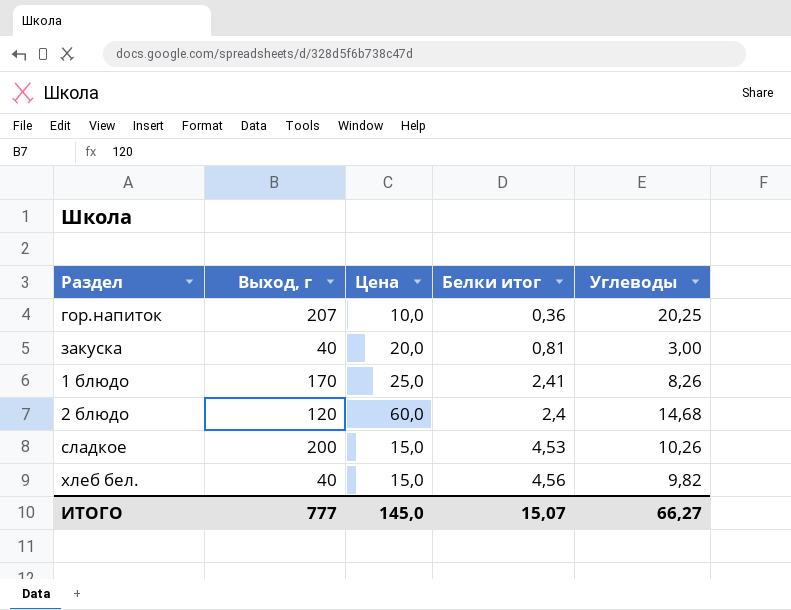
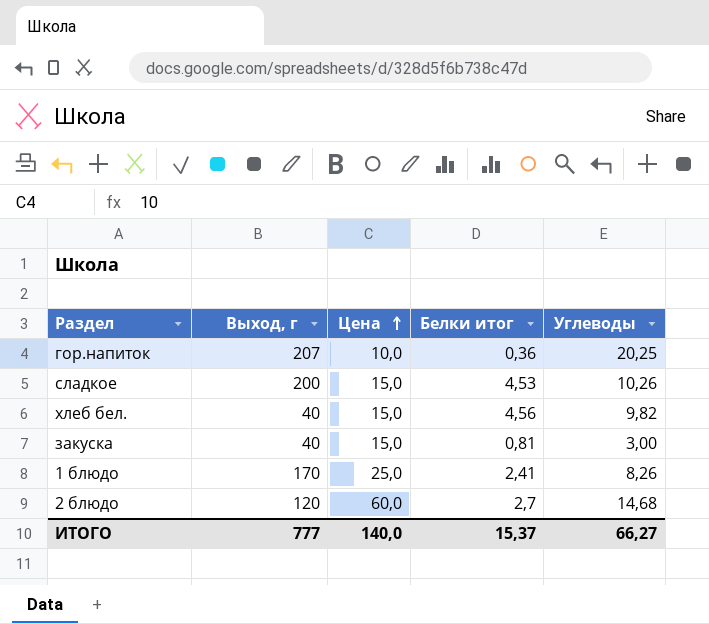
row order: none -> Цена ascending
закуска | Цена: 20,0 -> 15,0
2 блюдо | Белки итог: 2,4 -> 2,7
ИТОГО | Цена: 145,0 -> 140,0
ИТОГО | Белки итог: 15,07 -> 15,37

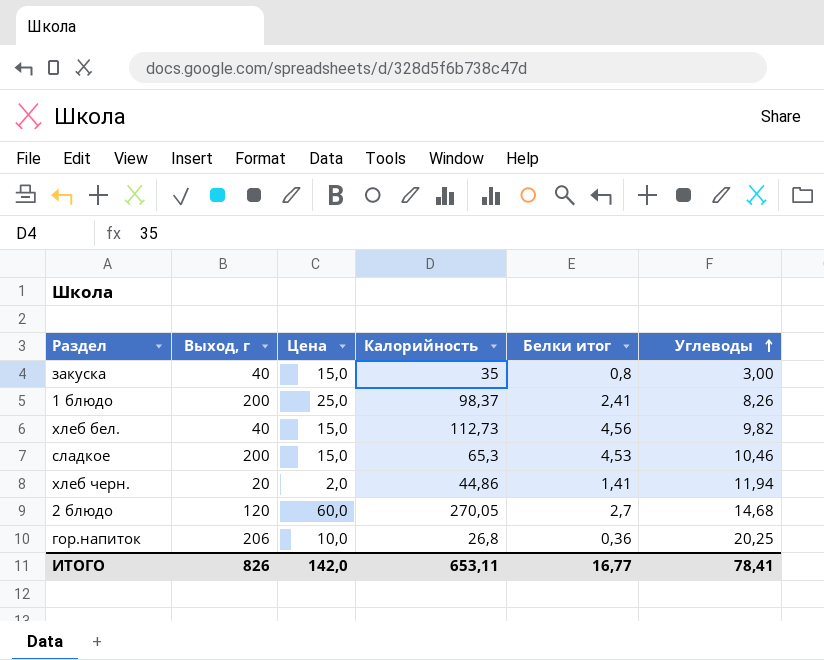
row order: Цена ascending -> Углеводы ascending
column Калорийность | position: none -> 4
закуска | Белки итог: 0,81 -> 0,8
1 блюдо | Выход, г: 170 -> 200
сладкое | Углеводы: 10,26 -> 10,46
row хлеб черн.: none -> 20 | 2,0 | 44,86 | 1,41 | 11,94
гор.напиток | Выход, г: 207 -> 206
ИТОГО | Выход, г: 777 -> 826
ИТОГО | Цена: 140,0 -> 142,0
ИТОГО | Белки итог: 15,37 -> 16,77
ИТОГО | Углеводы: 66,27 -> 78,41

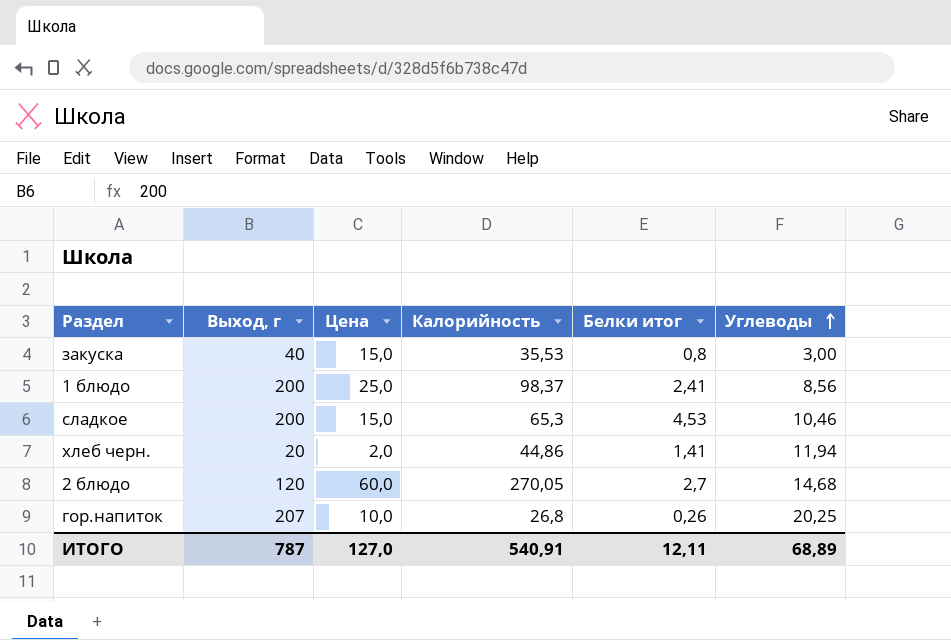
row хлеб бел.: 40 | 15,0 | 112,73 | 4,56 | 9,82 -> none
закуска | Калорийность: 35 -> 35,53
1 блюдо | Углеводы: 8,26 -> 8,56
гор.напиток | Выход, г: 206 -> 207
гор.напиток | Белки итог: 0,36 -> 0,26
ИТОГО | Выход, г: 826 -> 787
ИТОГО | Цена: 142,0 -> 127,0
ИТОГО | Калорийность: 653,11 -> 540,91
ИТОГО | Белки итог: 16,77 -> 12,11
ИТОГО | Углеводы: 78,41 -> 68,89

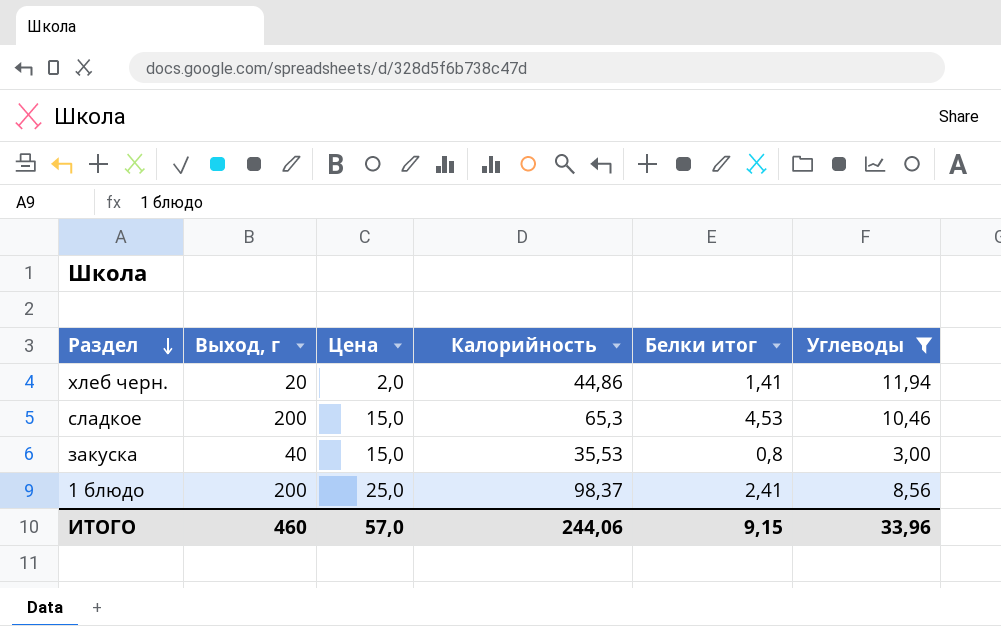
filter: none -> Углеводы <= 11,94
row order: Углеводы ascending -> Раздел descending
ИТОГО | Выход, г: 787 -> 460
ИТОГО | Цена: 127,0 -> 57,0
ИТОГО | Калорийность: 540,91 -> 244,06
ИТОГО | Белки итог: 12,11 -> 9,15
ИТОГО | Углеводы: 68,89 -> 33,96

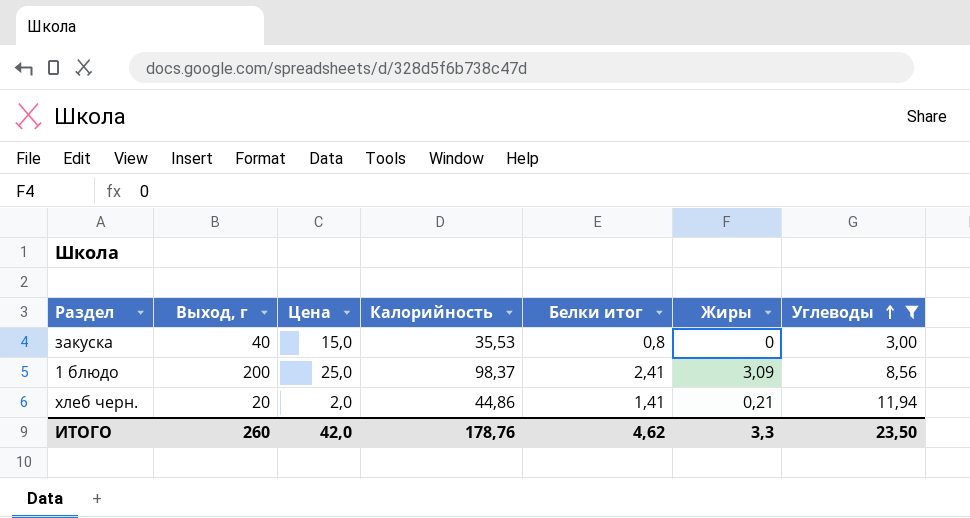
row order: Раздел descending -> Углеводы ascending
column Жиры | position: none -> 6
row сладкое: 200 | 15,0 | 65,3 | 4,53 | 10,46 -> none
ИТОГО | Выход, г: 460 -> 260
ИТОГО | Цена: 57,0 -> 42,0
ИТОГО | Калорийность: 244,06 -> 178,76
ИТОГО | Белки итог: 9,15 -> 4,62
ИТОГО | Углеводы: 33,96 -> 23,50

